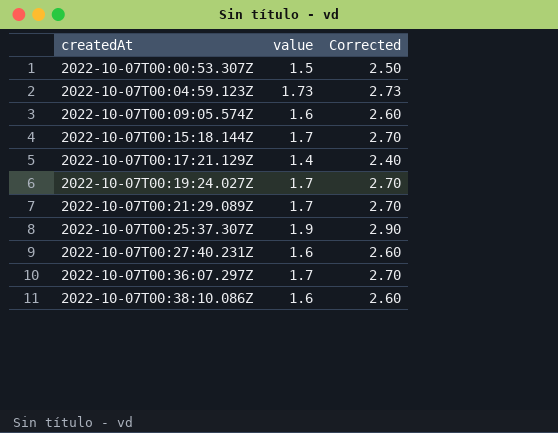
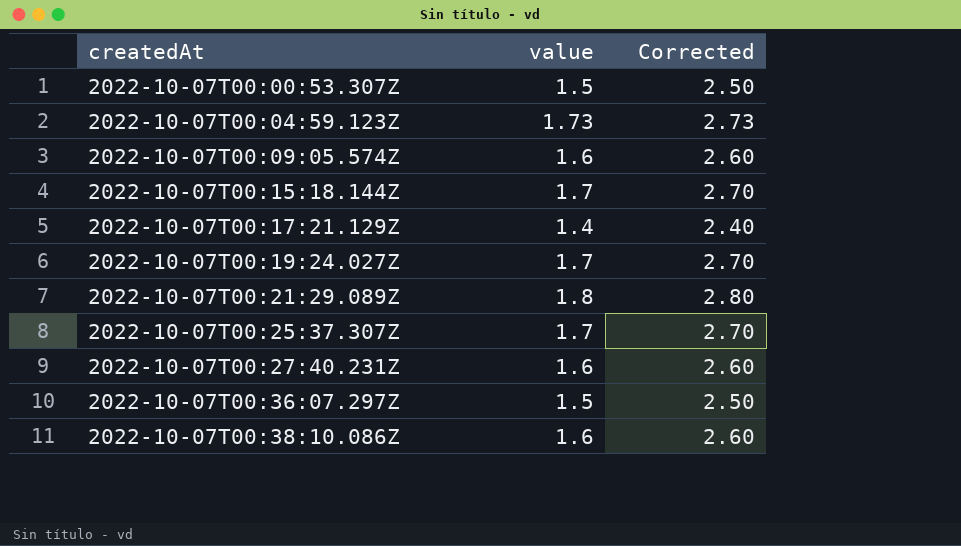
2022-10-07T00:21:29.089Z | value: 1.7 -> 1.8
2022-10-07T00:21:29.089Z | Corrected: 2.70 -> 2.80
2022-10-07T00:25:37.307Z | value: 1.9 -> 1.7
2022-10-07T00:25:37.307Z | Corrected: 2.90 -> 2.70
2022-10-07T00:36:07.297Z | value: 1.7 -> 1.5
2022-10-07T00:36:07.297Z | Corrected: 2.70 -> 2.50

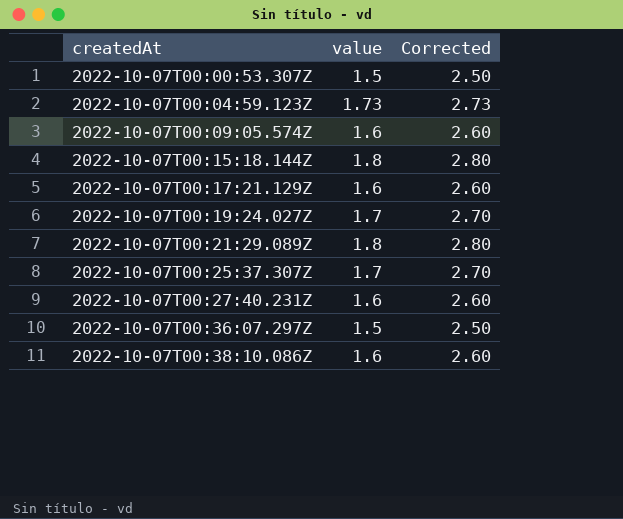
2022-10-07T00:15:18.144Z | value: 1.7 -> 1.8
2022-10-07T00:15:18.144Z | Corrected: 2.70 -> 2.80
2022-10-07T00:17:21.129Z | value: 1.4 -> 1.6
2022-10-07T00:17:21.129Z | Corrected: 2.40 -> 2.60

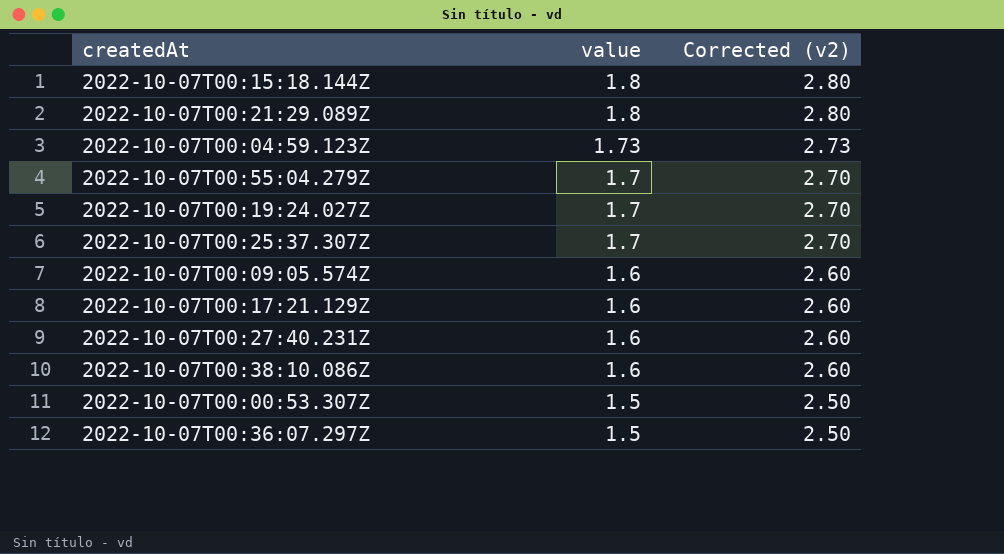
row order: createdAt ascending -> value descending
column name: Corrected -> Corrected (v2)
row 2022-10-07T00:55:04.279Z: none -> 1.7 | 2.70

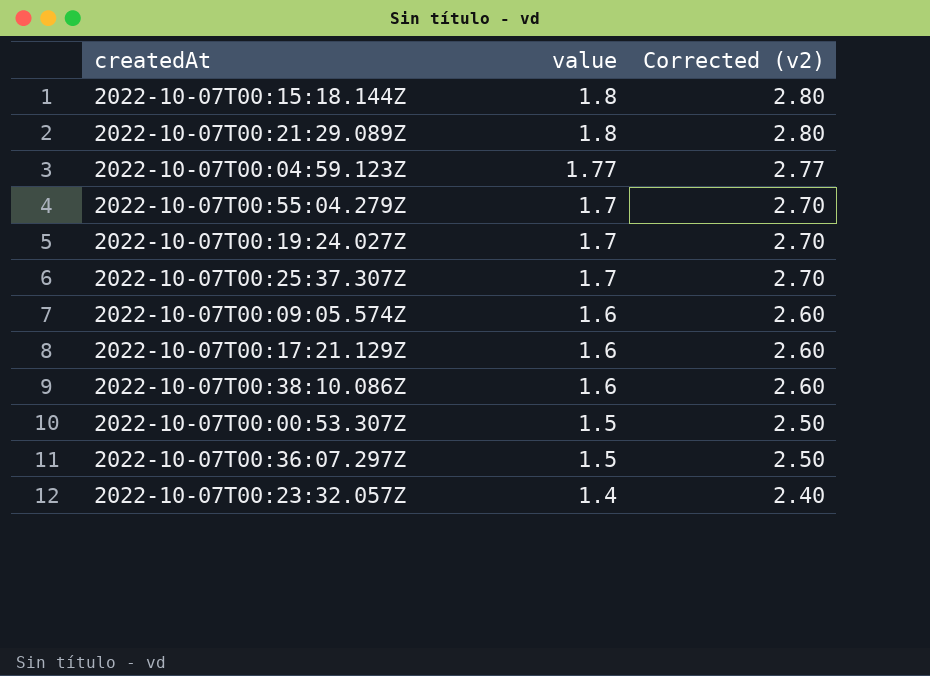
row 2022-10-07T00:27:40.231Z: 1.6 | 2.60 -> none
2022-10-07T00:04:59.123Z | value: 1.73 -> 1.77
2022-10-07T00:04:59.123Z | Corrected (v2): 2.73 -> 2.77
row 2022-10-07T00:23:32.057Z: none -> 1.4 | 2.40

